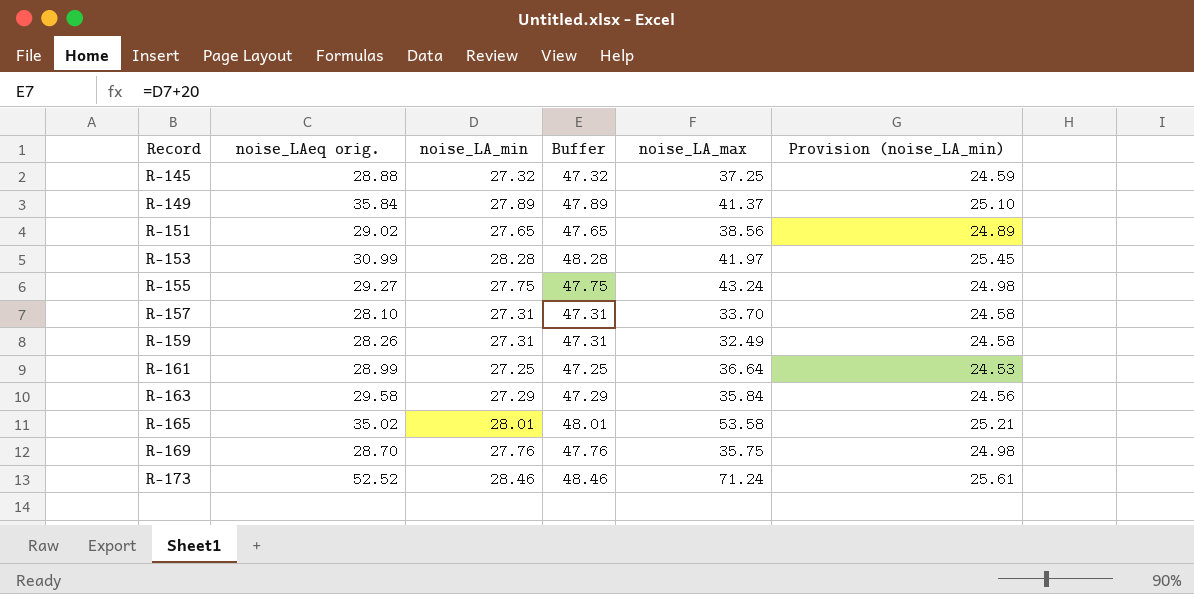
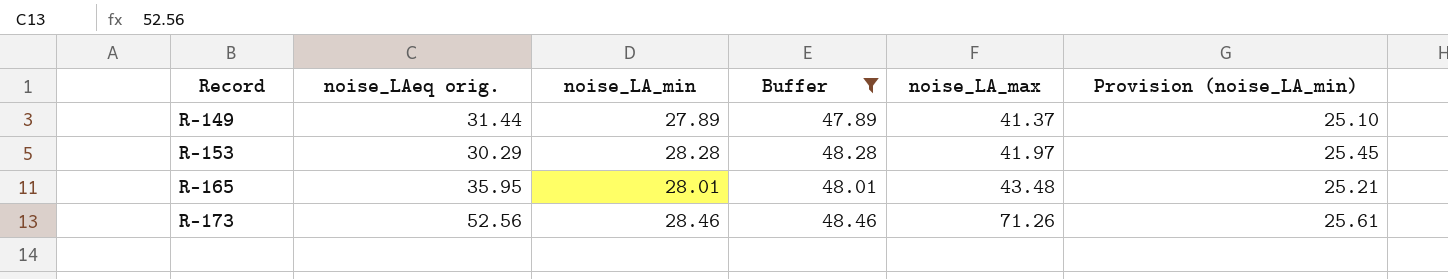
filter: none -> Buffer >= 47.89
R-149 | noise_LAeq orig.: 35.84 -> 31.44
R-153 | noise_LAeq orig.: 30.99 -> 30.29
R-165 | noise_LAeq orig.: 35.02 -> 35.95
R-165 | noise_LA_max: 53.58 -> 43.48
R-173 | noise_LAeq orig.: 52.52 -> 52.56
R-173 | noise_LA_max: 71.24 -> 71.26

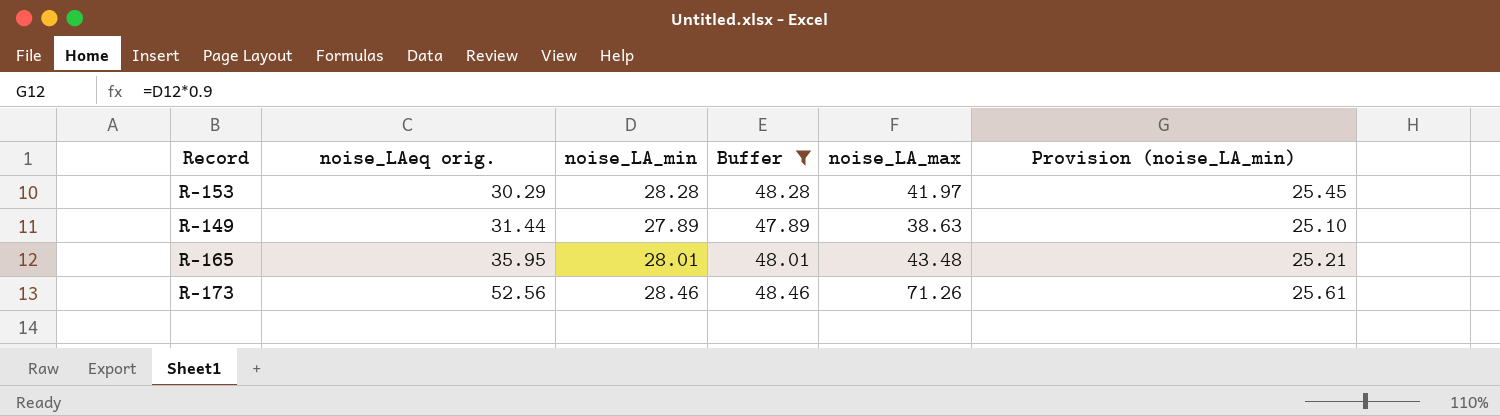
row order: Record ascending -> noise_LAeq orig. ascending
R-149 | noise_LA_max: 41.37 -> 38.63

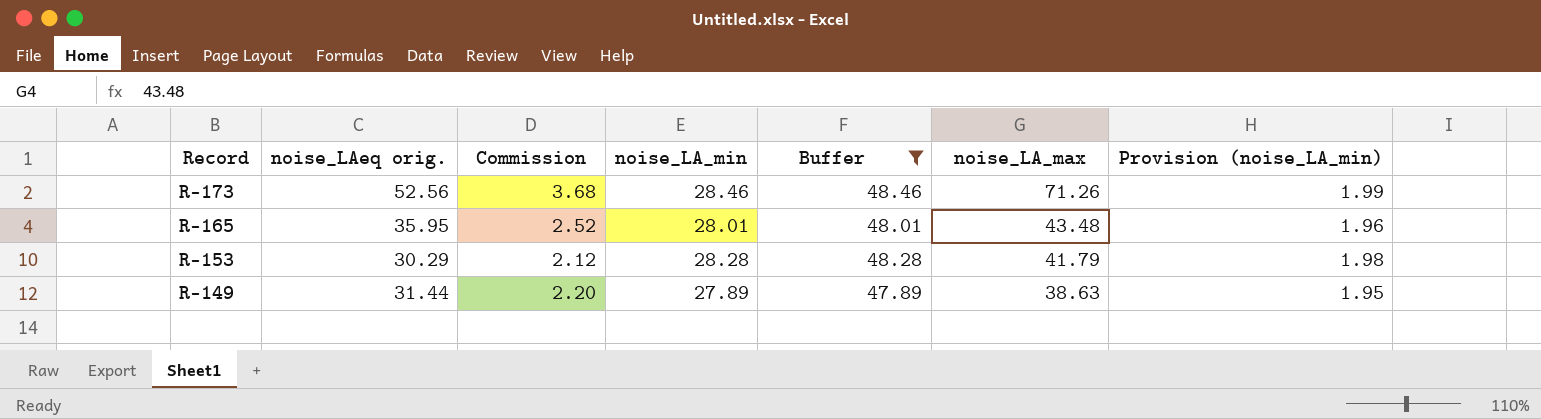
row order: noise_LAeq orig. ascending -> Record descending
column Commission | formula: none -> [noise_LAeq orig.] * 0.07
column Provision (noise_LA_min) | formula: [noise_LA_min] * 0.9 -> [noise_LA_min] * 0.07
R-153 | noise_LA_max: 41.97 -> 41.79

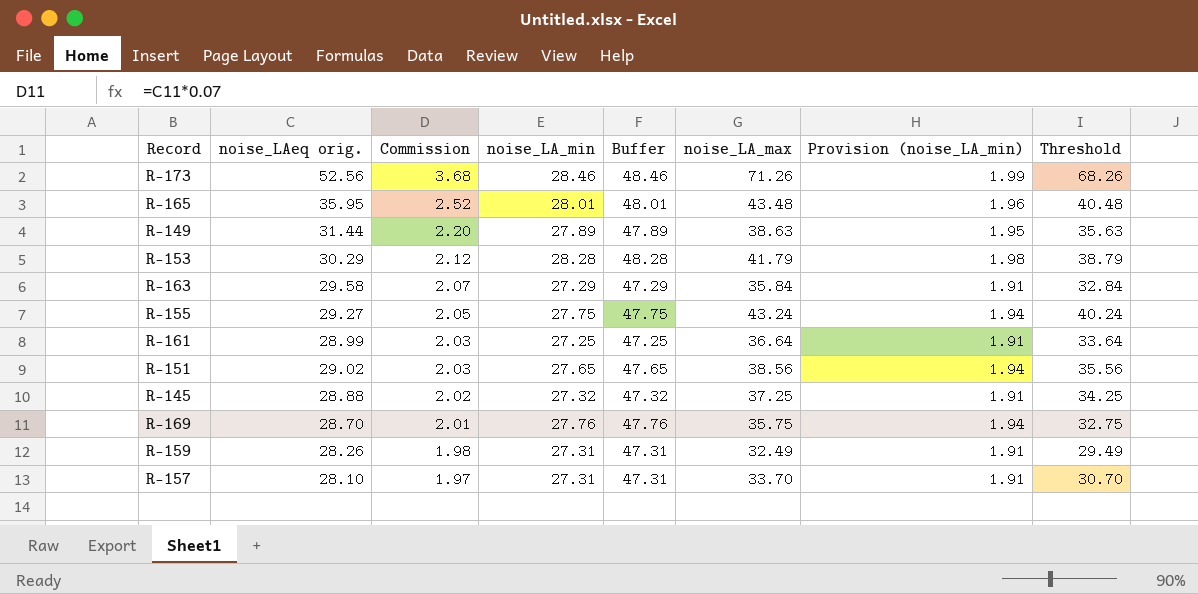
filter: Buffer >= 47.89 -> none
row order: Record descending -> Commission descending
column Threshold | formula: none -> [noise_LA_max] - 3

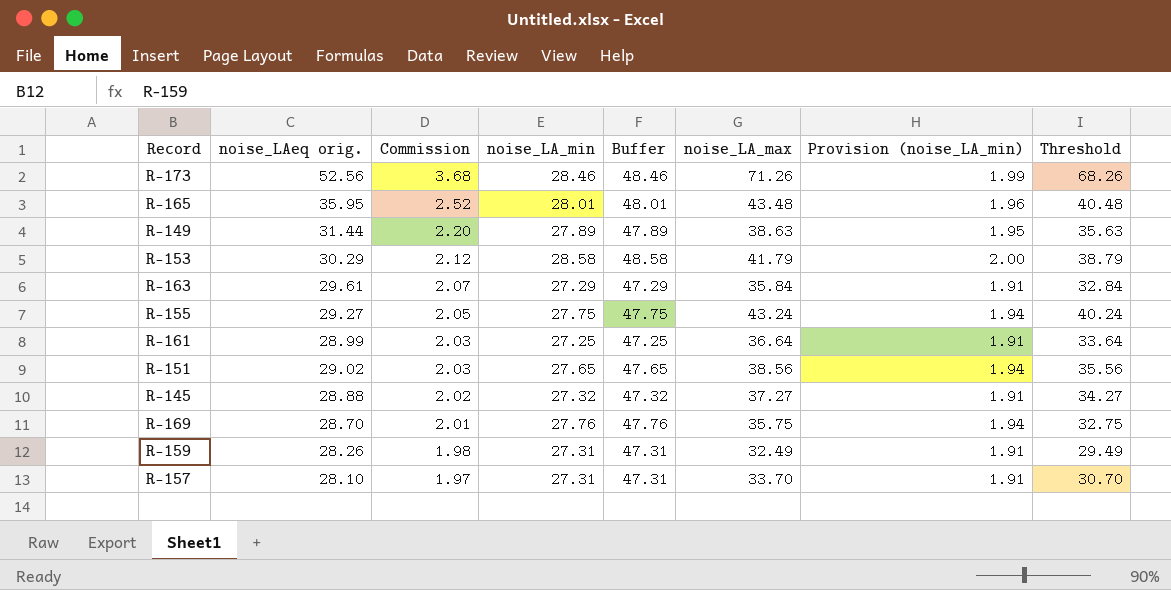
R-153 | noise_LA_min: 28.28 -> 28.58
R-153 | Buffer: 48.28 -> 48.58
R-153 | Provision (noise_LA_min): 1.98 -> 2.00
R-163 | noise_LAeq orig.: 29.58 -> 29.61
R-145 | noise_LA_max: 37.25 -> 37.27
R-145 | Threshold: 34.25 -> 34.27

